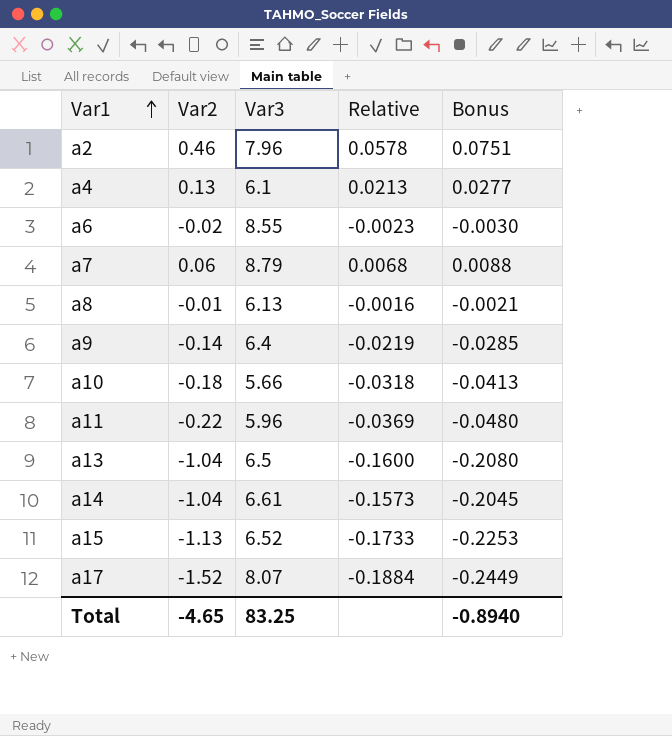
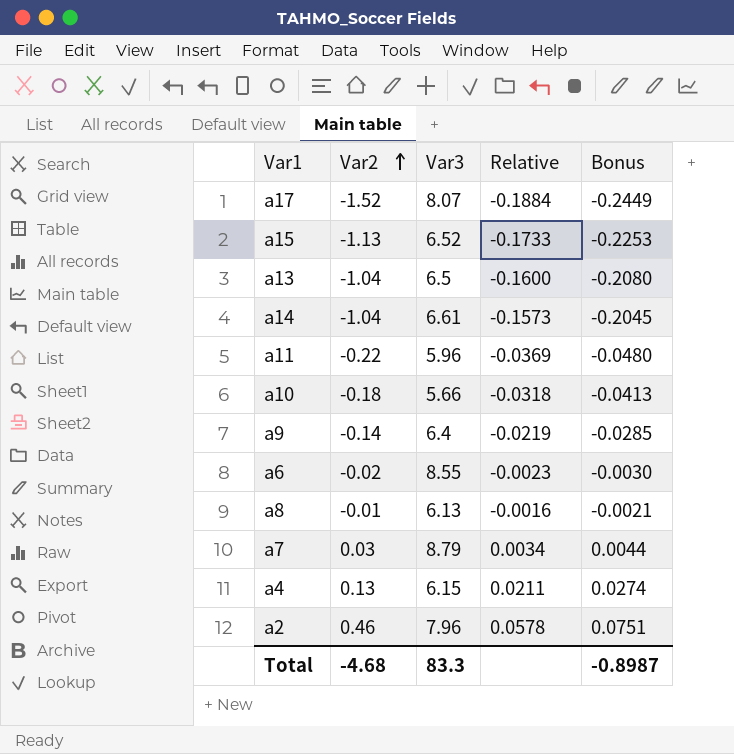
row order: Var1 ascending -> Var2 ascending
a7 | Var2: 0.06 -> 0.03
a7 | Relative: 0.0068 -> 0.0034
a7 | Bonus: 0.0088 -> 0.0044
a4 | Var3: 6.1 -> 6.15
a4 | Relative: 0.0213 -> 0.0211
a4 | Bonus: 0.0277 -> 0.0274
Total | Var2: -4.65 -> -4.68
Total | Var3: 83.25 -> 83.3
Total | Bonus: -0.8940 -> -0.8987

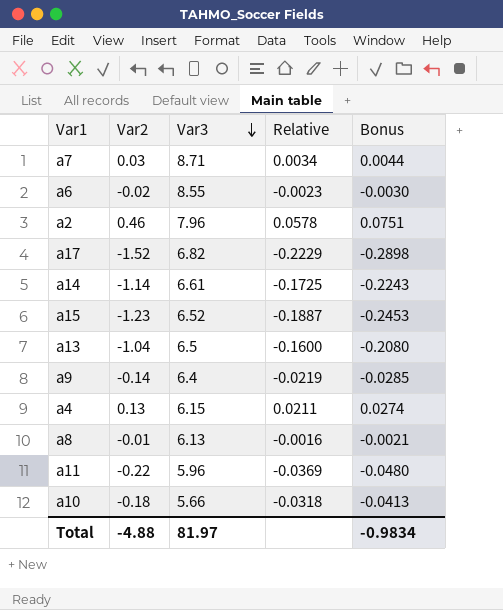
row order: Var2 ascending -> Var3 descending
a7 | Var3: 8.79 -> 8.71
a17 | Var3: 8.07 -> 6.82
a17 | Relative: -0.1884 -> -0.2229
a17 | Bonus: -0.2449 -> -0.2898
a14 | Var2: -1.04 -> -1.14
a14 | Relative: -0.1573 -> -0.1725
a14 | Bonus: -0.2045 -> -0.2243
a15 | Var2: -1.13 -> -1.23
a15 | Relative: -0.1733 -> -0.1887
a15 | Bonus: -0.2253 -> -0.2453
Total | Var2: -4.68 -> -4.88
Total | Var3: 83.3 -> 81.97
Total | Bonus: -0.8987 -> -0.9834

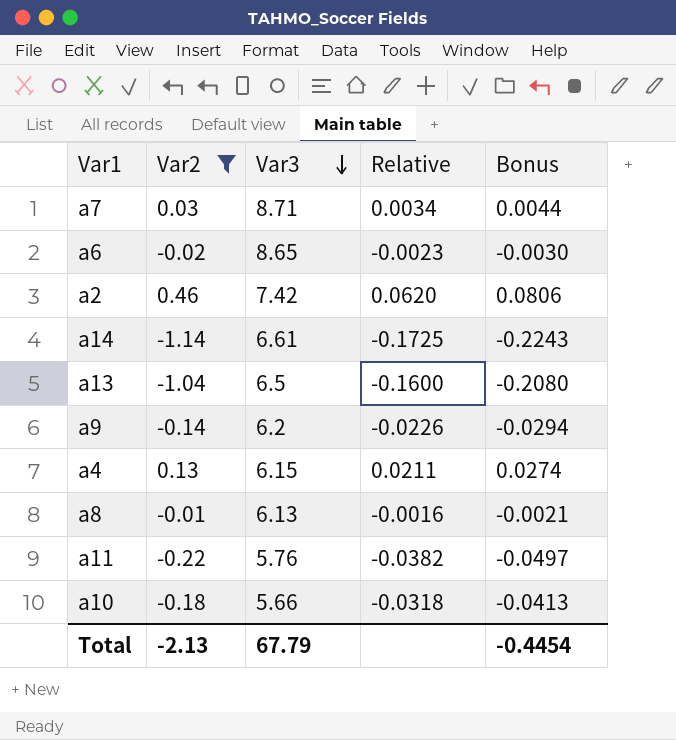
filter: none -> Var2 >= -1.14
a6 | Var3: 8.55 -> 8.65
a2 | Var3: 7.96 -> 7.42
a2 | Relative: 0.0578 -> 0.0620
a2 | Bonus: 0.0751 -> 0.0806
a9 | Var3: 6.4 -> 6.2
a9 | Relative: -0.0219 -> -0.0226
a9 | Bonus: -0.0285 -> -0.0294
a11 | Var3: 5.96 -> 5.76
a11 | Relative: -0.0369 -> -0.0382
a11 | Bonus: -0.0480 -> -0.0497
Total | Var2: -4.88 -> -2.13
Total | Var3: 81.97 -> 67.79
Total | Bonus: -0.9834 -> -0.4454

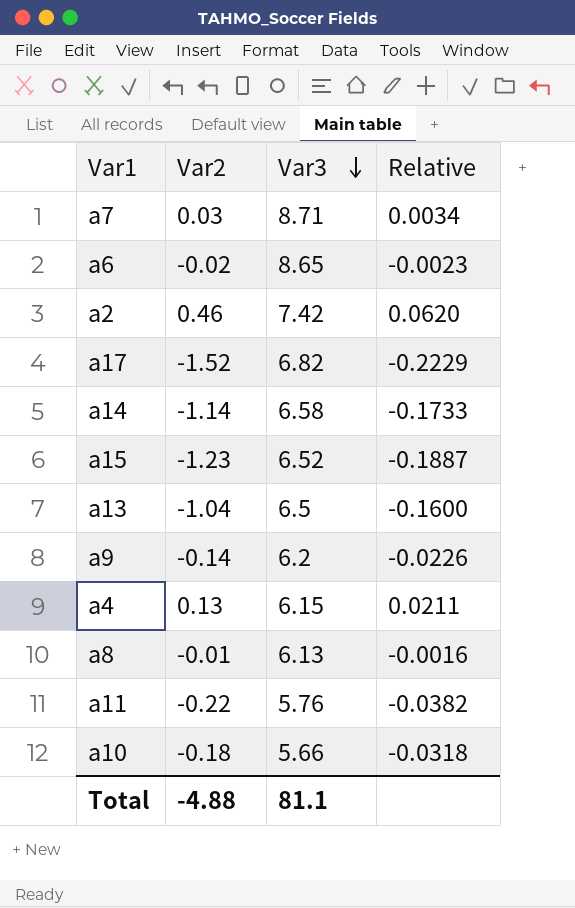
filter: Var2 >= -1.14 -> none
column Bonus | formula: [Relative] * 1.3 -> none
a14 | Var3: 6.61 -> 6.58
a14 | Relative: -0.1725 -> -0.1733
Total | Var2: -2.13 -> -4.88
Total | Var3: 67.79 -> 81.1

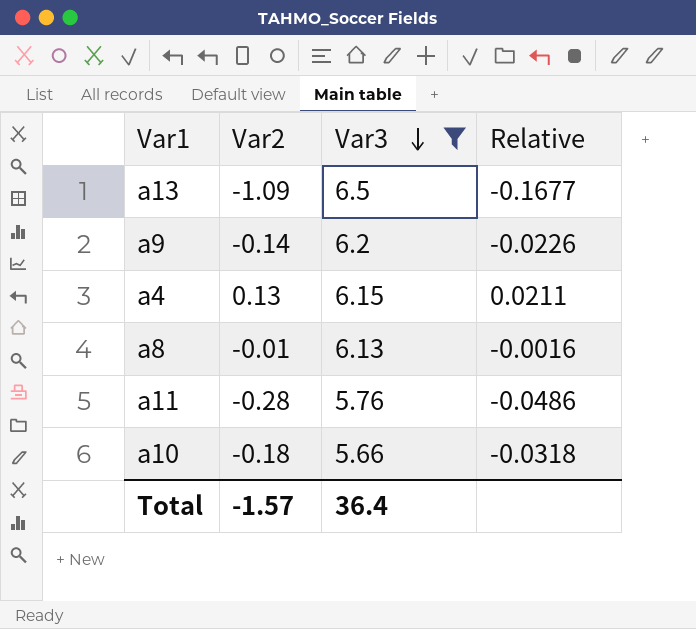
filter: none -> Var3 <= 6.5
a13 | Var2: -1.04 -> -1.09
a13 | Relative: -0.1600 -> -0.1677
a11 | Var2: -0.22 -> -0.28
a11 | Relative: -0.0382 -> -0.0486
Total | Var2: -4.88 -> -1.57
Total | Var3: 81.1 -> 36.4

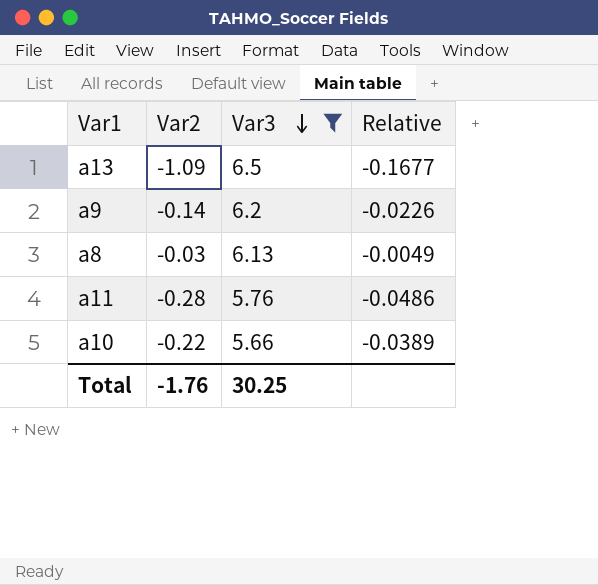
row a4: 0.13 | 6.15 | 0.0211 -> none
a8 | Var2: -0.01 -> -0.03
a8 | Relative: -0.0016 -> -0.0049
a10 | Var2: -0.18 -> -0.22
a10 | Relative: -0.0318 -> -0.0389
Total | Var2: -1.57 -> -1.76
Total | Var3: 36.4 -> 30.25

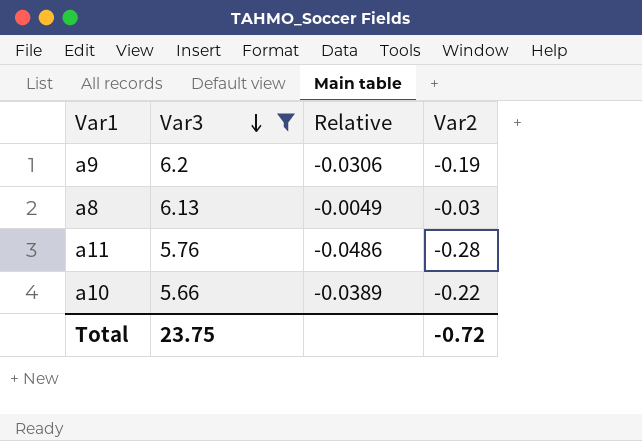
column Var2 | position: 2 -> 4
row a13: -1.09 | 6.5 | -0.1677 -> none
a9 | Relative: -0.0226 -> -0.0306
a9 | Var2: -0.14 -> -0.19
Total | Var3: 30.25 -> 23.75
Total | Var2: -1.76 -> -0.72

